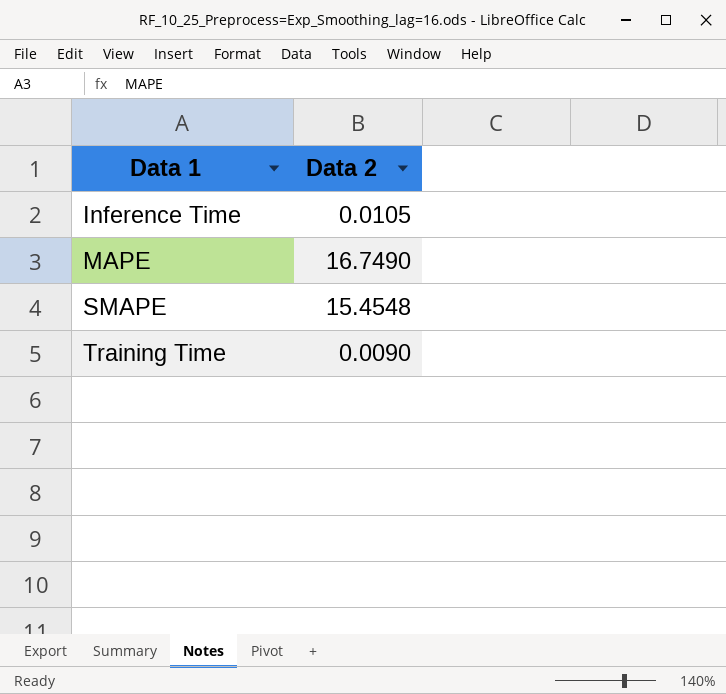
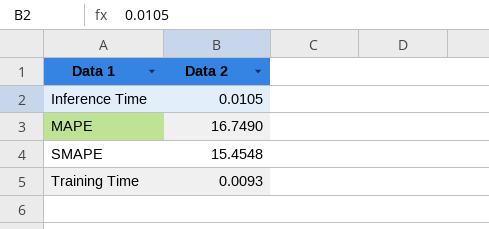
Training Time | Data 2: 0.0090 -> 0.0093

